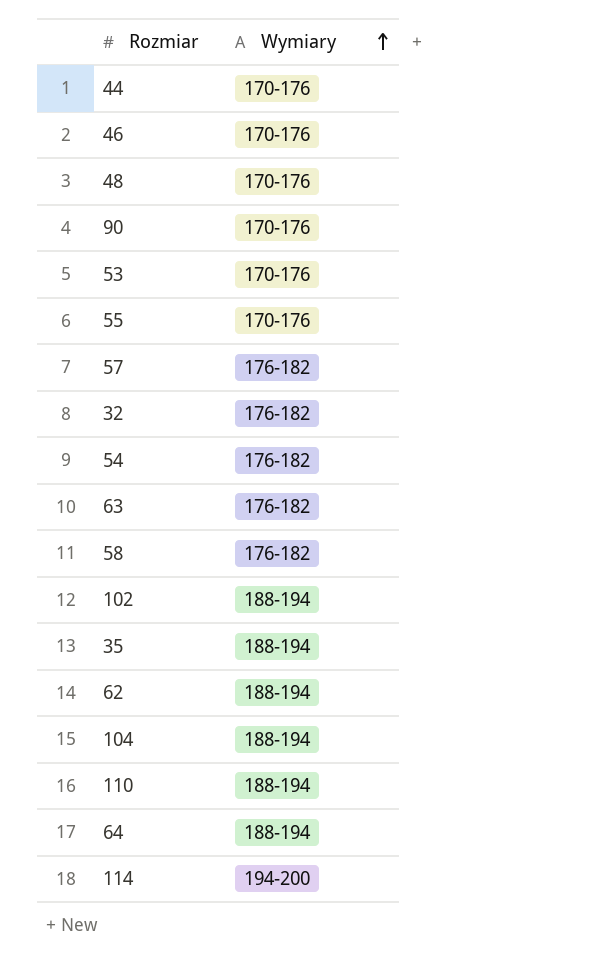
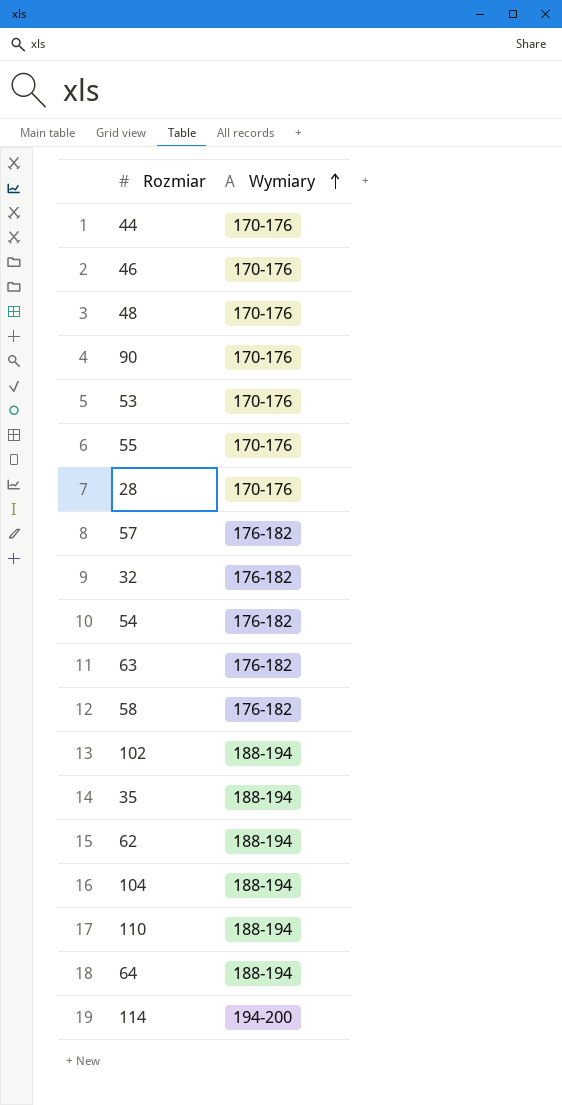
row 28: none -> 170-176

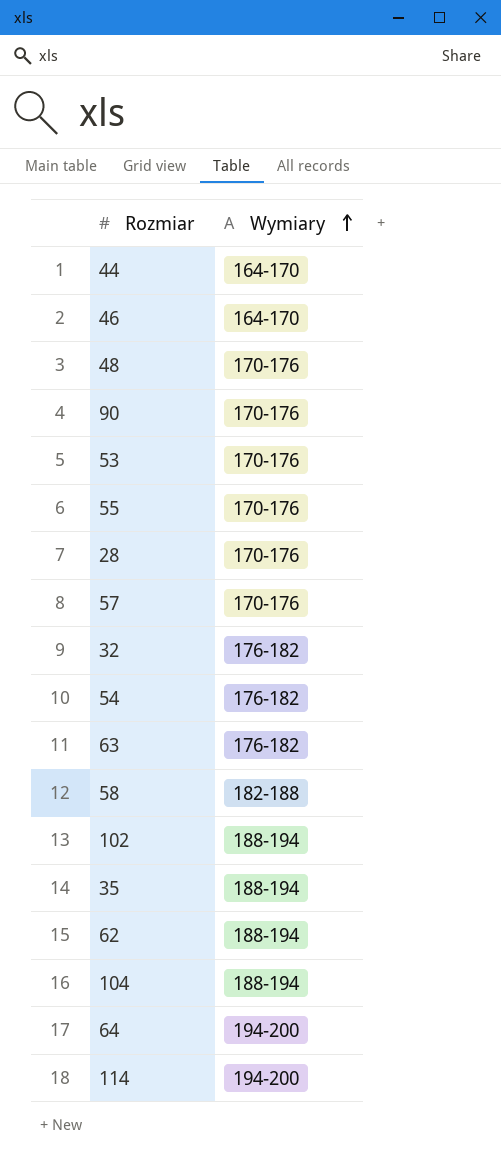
row 110: 188-194 -> none
44 | Wymiary: 170-176 -> 164-170
46 | Wymiary: 170-176 -> 164-170
57 | Wymiary: 176-182 -> 170-176
58 | Wymiary: 176-182 -> 182-188
64 | Wymiary: 188-194 -> 194-200

